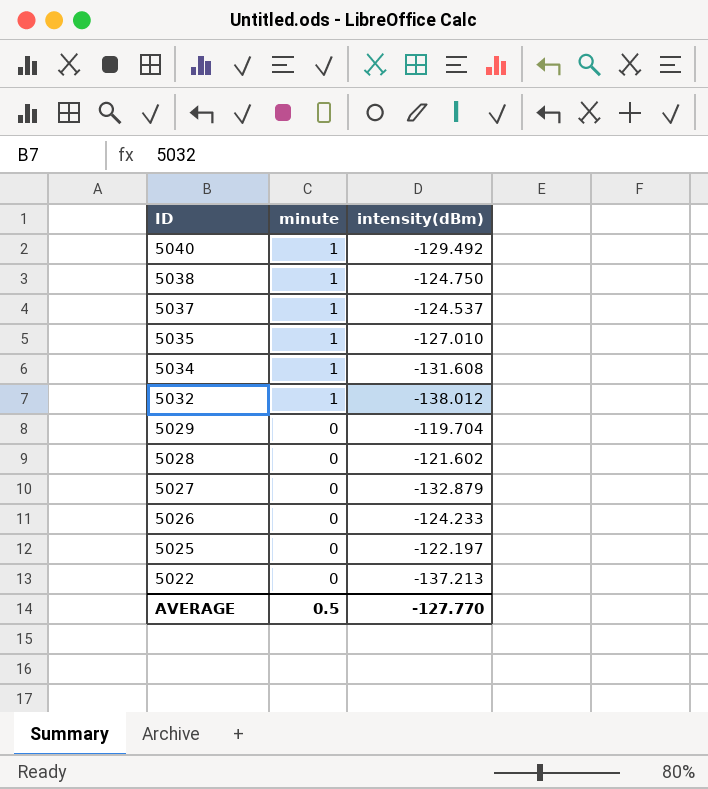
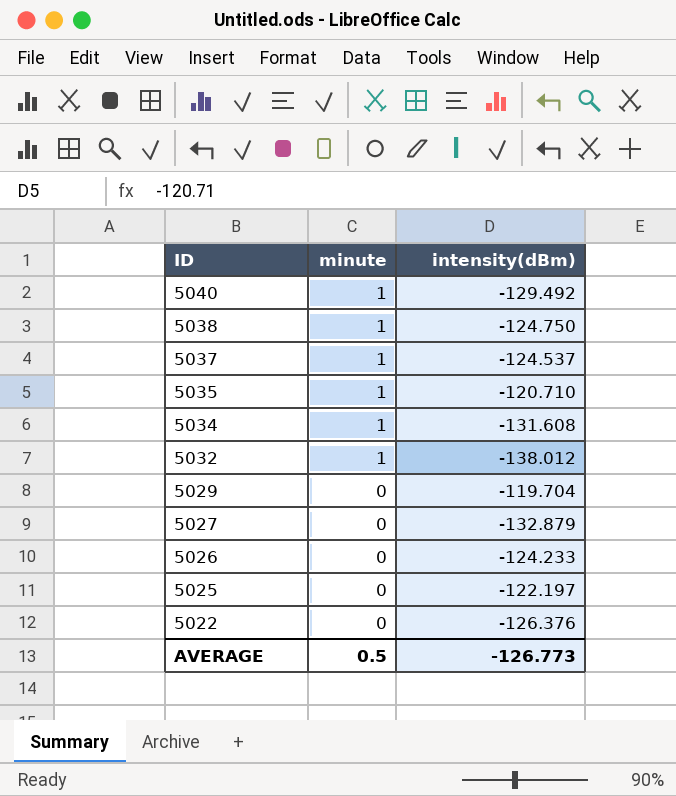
row 5028: 0 | -121.602 -> none
5035 | intensity(dBm): -127.010 -> -120.710
5022 | intensity(dBm): -137.213 -> -126.376
AVERAGE | intensity(dBm): -127.770 -> -126.773

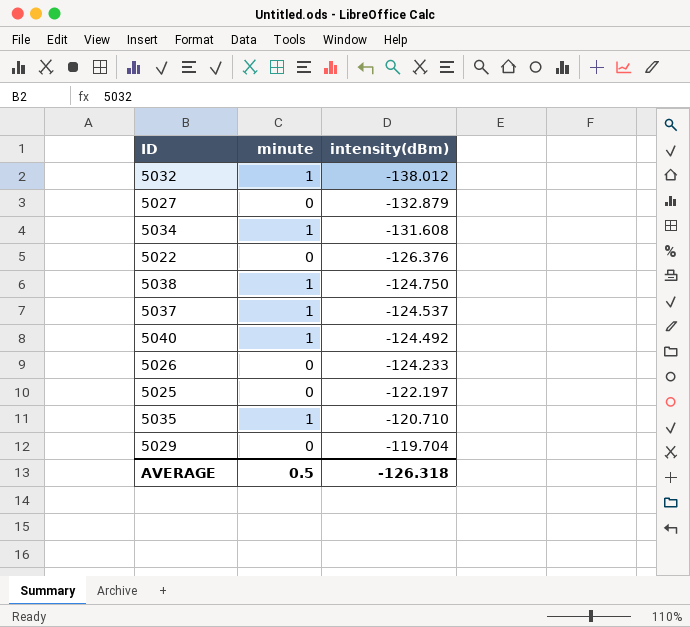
row order: ID descending -> intensity(dBm) ascending
5040 | intensity(dBm): -129.492 -> -124.492
AVERAGE | intensity(dBm): -126.773 -> -126.318

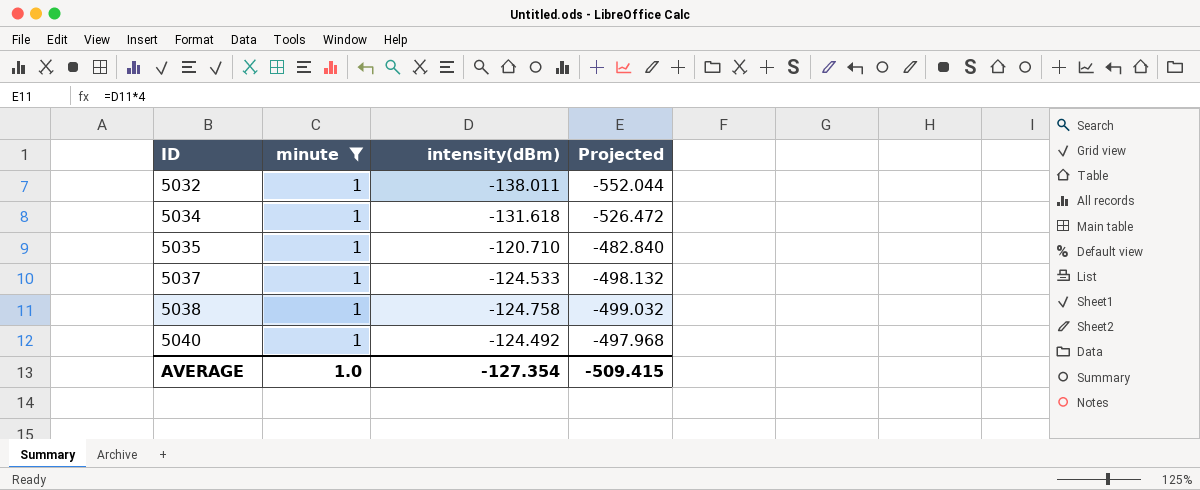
filter: none -> minute = 1
row order: intensity(dBm) ascending -> ID ascending
column Projected | formula: none -> [intensity(dBm)] * 4
5032 | intensity(dBm): -138.012 -> -138.011
5034 | intensity(dBm): -131.608 -> -131.618
5037 | intensity(dBm): -124.537 -> -124.533
5038 | intensity(dBm): -124.750 -> -124.758
AVERAGE | minute: 0.5 -> 1.0
AVERAGE | intensity(dBm): -126.318 -> -127.354

